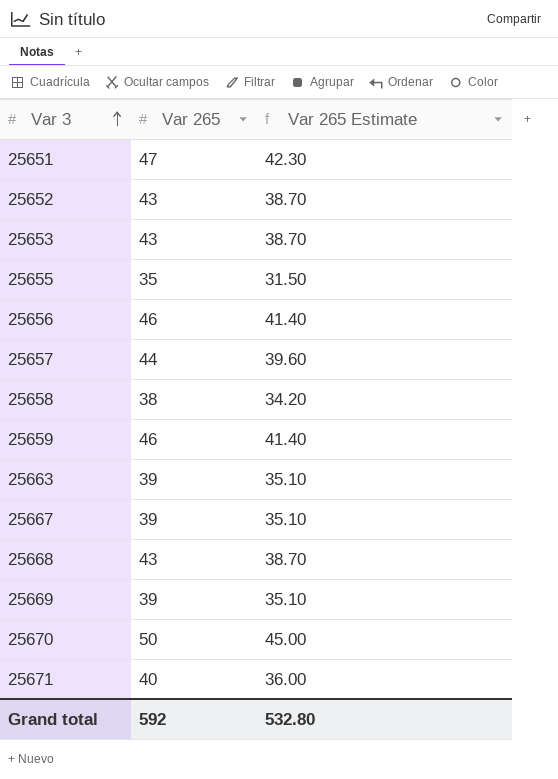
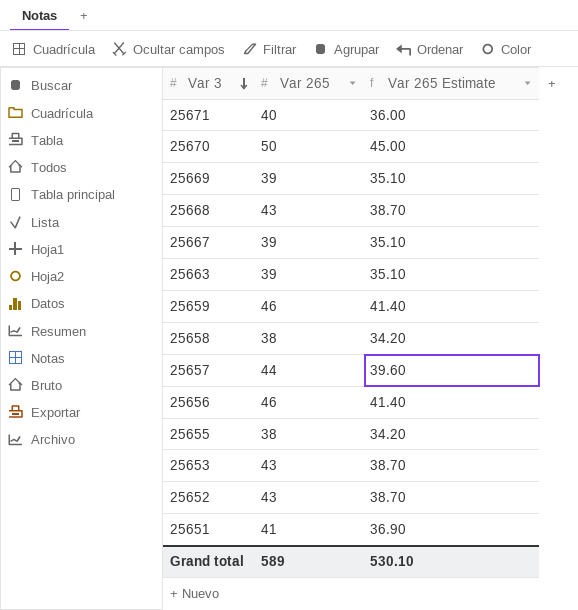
row order: Var 3 ascending -> Var 3 descending
25655 | Var 265: 35 -> 38
25655 | Var 265 Estimate: 31.50 -> 34.20
25651 | Var 265: 47 -> 41
25651 | Var 265 Estimate: 42.30 -> 36.90
Grand total | Var 265: 592 -> 589
Grand total | Var 265 Estimate: 532.80 -> 530.10

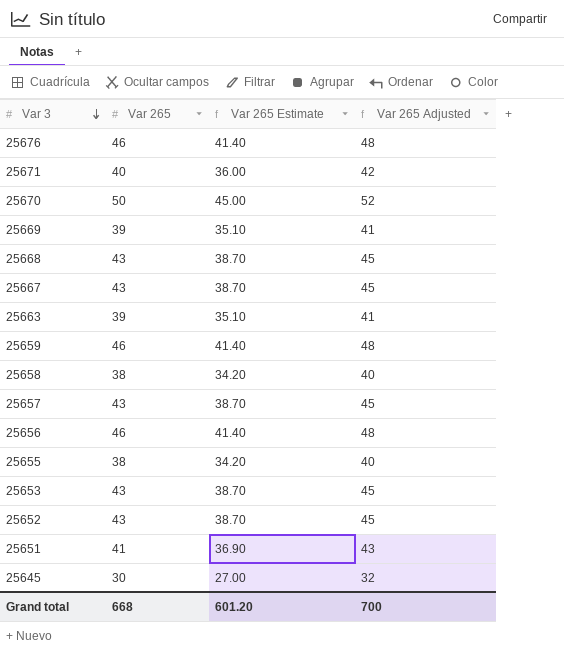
column Var 265 Adjusted | formula: none -> [Var 265] + 2
row 25676: none -> 46 | 41.40 | 48
25667 | Var 265: 39 -> 43
25667 | Var 265 Estimate: 35.10 -> 38.70
25657 | Var 265: 44 -> 43
25657 | Var 265 Estimate: 39.60 -> 38.70
row 25645: none -> 30 | 27.00 | 32
Grand total | Var 265: 589 -> 668
Grand total | Var 265 Estimate: 530.10 -> 601.20

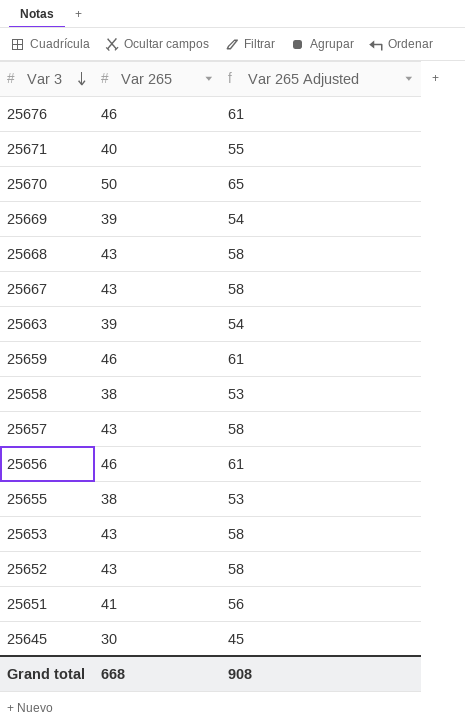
column Var 265 Estimate | formula: [Var 265] * 0.9 -> none
column Var 265 Adjusted | formula: [Var 265] + 2 -> [Var 265] + 15
Grand total | Var 265 Adjusted: 700 -> 908

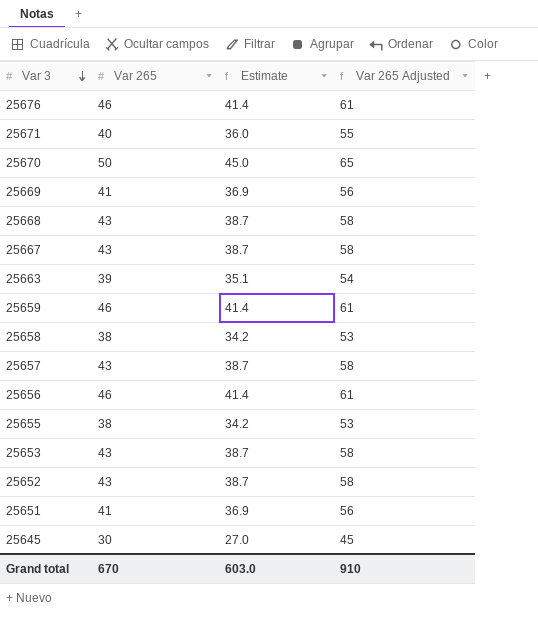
column Estimate | formula: none -> [Var 265] * 0.9
25669 | Var 265: 39 -> 41
25669 | Var 265 Adjusted: 54 -> 56
Grand total | Var 265: 668 -> 670
Grand total | Var 265 Adjusted: 908 -> 910

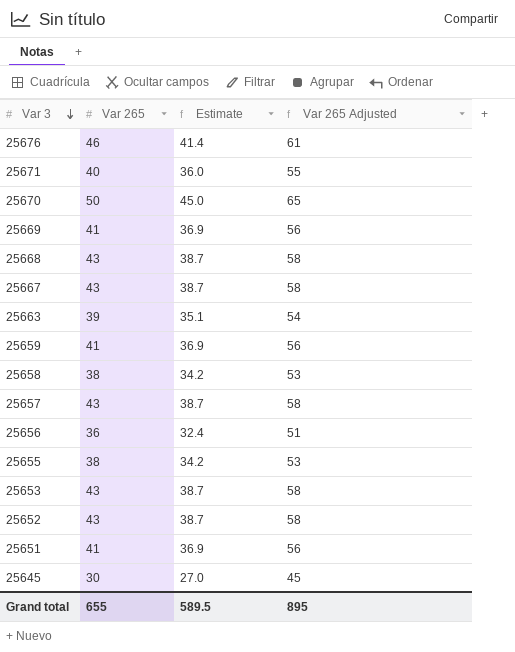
25659 | Var 265: 46 -> 41
25659 | Estimate: 41.4 -> 36.9
25659 | Var 265 Adjusted: 61 -> 56
25656 | Var 265: 46 -> 36
25656 | Estimate: 41.4 -> 32.4
25656 | Var 265 Adjusted: 61 -> 51
Grand total | Var 265: 670 -> 655
Grand total | Estimate: 603.0 -> 589.5
Grand total | Var 265 Adjusted: 910 -> 895

